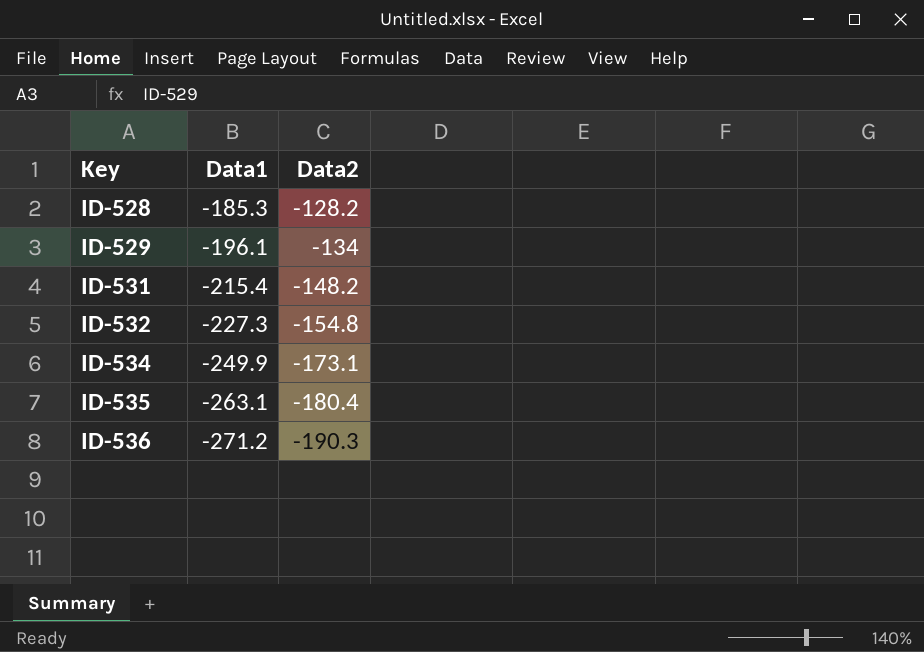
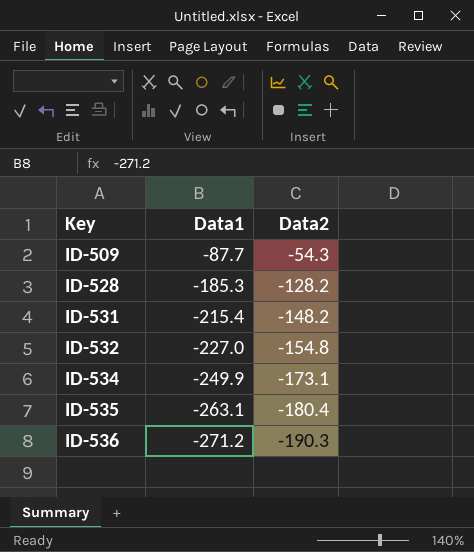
row ID-529: -196.1 | -134 -> none
row ID-509: none -> -87.7 | -54.3
ID-532 | Data1: -227.3 -> -227.0

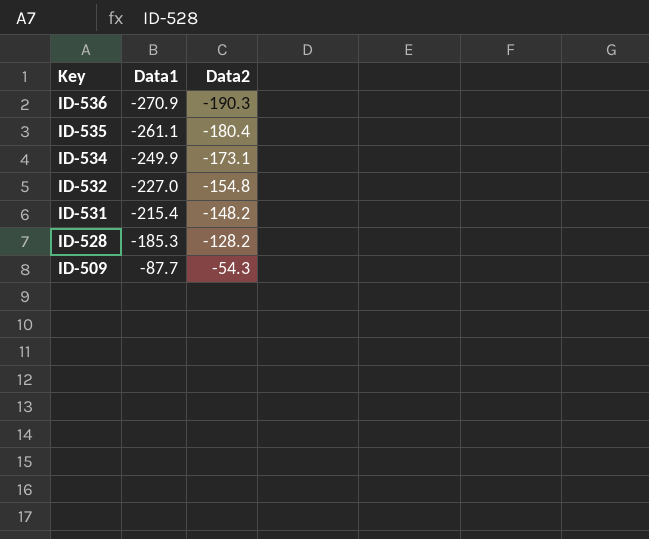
row order: Key ascending -> Key descending
ID-536 | Data1: -271.2 -> -270.9
ID-535 | Data1: -263.1 -> -261.1

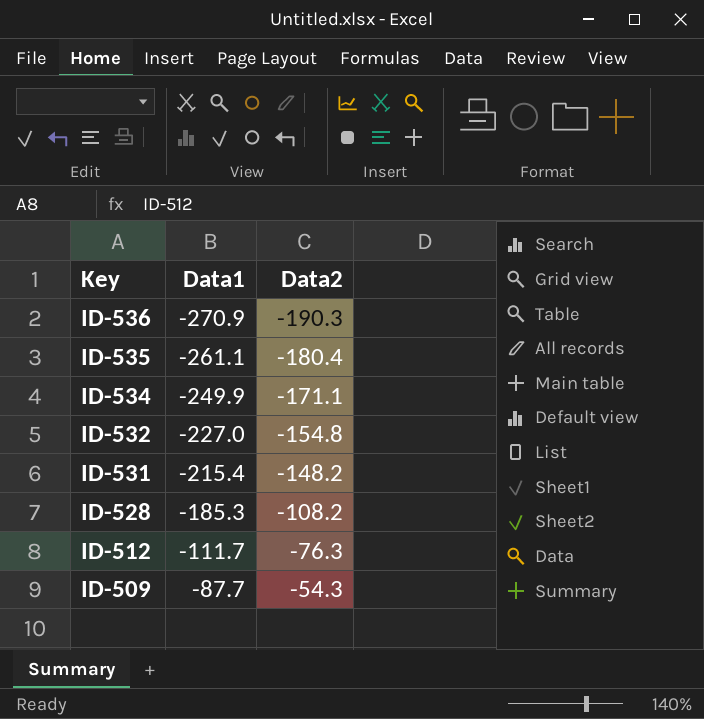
ID-534 | Data2: -173.1 -> -171.1
ID-528 | Data2: -128.2 -> -108.2
row ID-512: none -> -111.7 | -76.3

